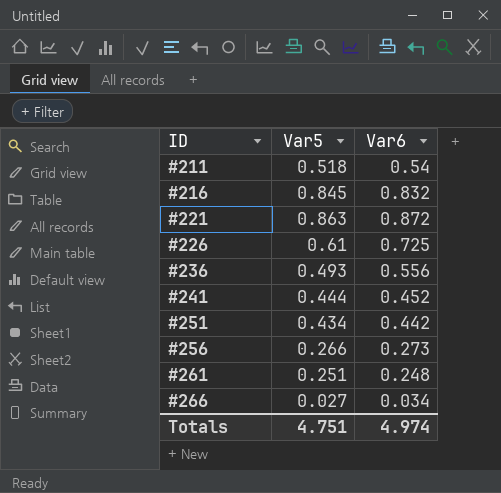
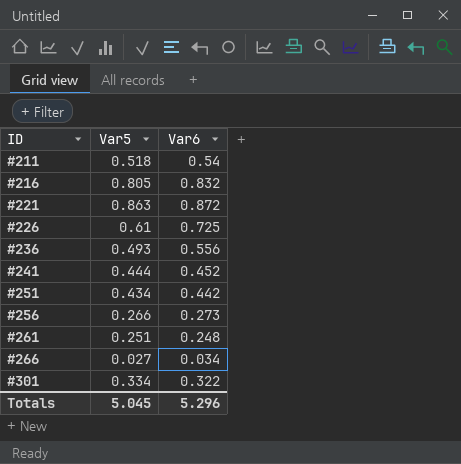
#216 | Var5: 0.845 -> 0.805
row #301: none -> 0.334 | 0.322
Totals | Var5: 4.751 -> 5.045
Totals | Var6: 4.974 -> 5.296

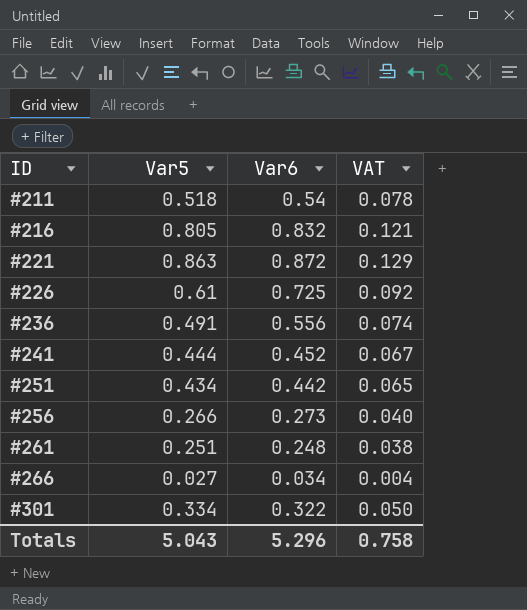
column VAT | formula: none -> [Var5] * 0.15
#236 | Var5: 0.493 -> 0.491
Totals | Var5: 5.045 -> 5.043

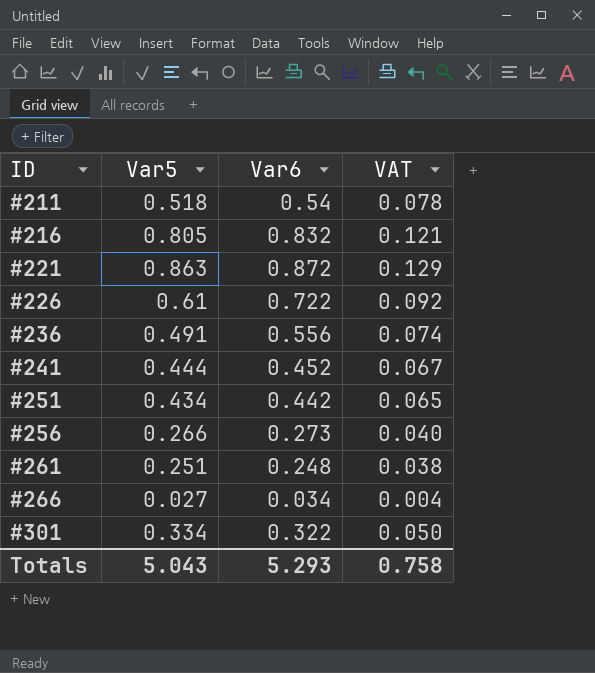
#226 | Var6: 0.725 -> 0.722
Totals | Var6: 5.296 -> 5.293

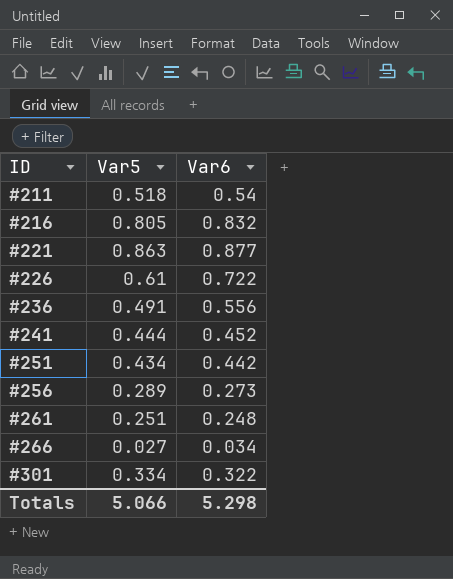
column VAT | formula: [Var5] * 0.15 -> none
#221 | Var6: 0.872 -> 0.877
#256 | Var5: 0.266 -> 0.289
Totals | Var5: 5.043 -> 5.066
Totals | Var6: 5.293 -> 5.298

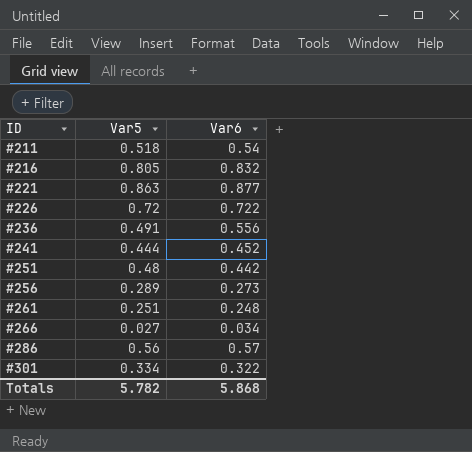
#226 | Var5: 0.61 -> 0.72
#251 | Var5: 0.434 -> 0.48
row #286: none -> 0.56 | 0.57
Totals | Var5: 5.066 -> 5.782
Totals | Var6: 5.298 -> 5.868

